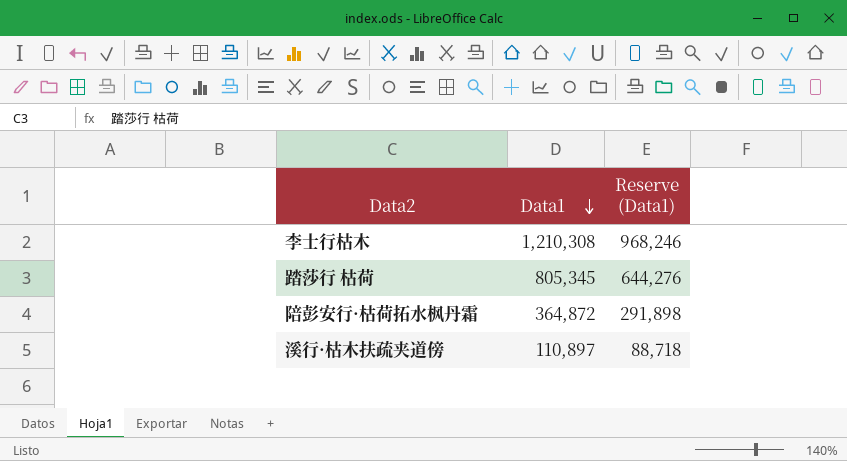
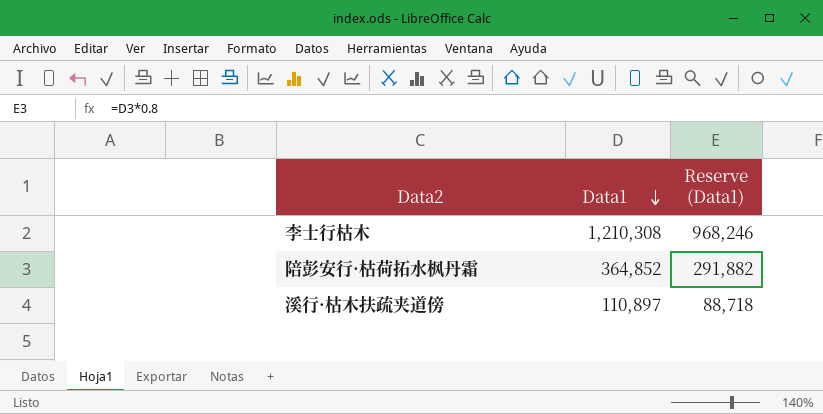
row 踏莎行 枯荷: 805,345 | 644,276 -> none
陪彭安行·枯荷拓水枫丹霜 | Data1: 364,872 -> 364,852
陪彭安行·枯荷拓水枫丹霜 | Reserve (Data1): 291,898 -> 291,882

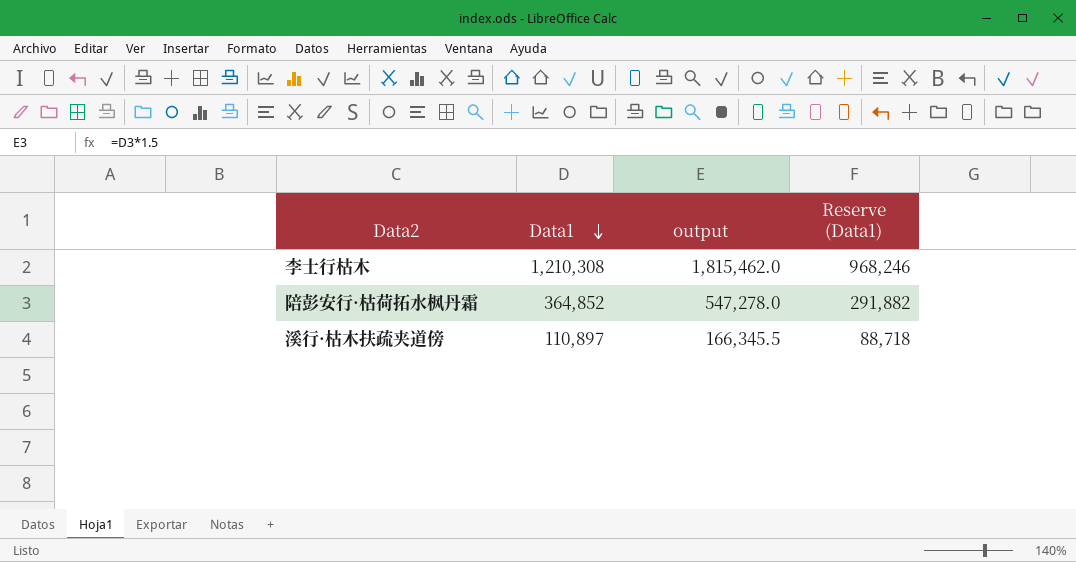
column output | formula: none -> [Data1] * 1.5

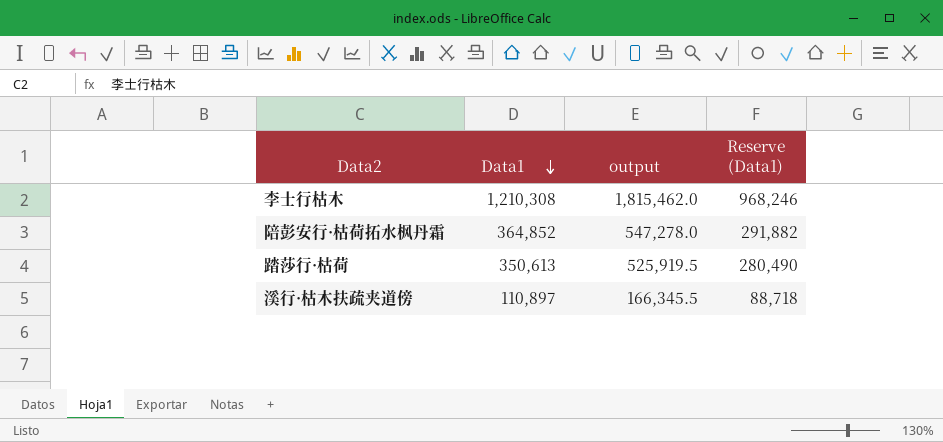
row 踏莎行·枯荷: none -> 350,613 | 525,919.5 | 280,490

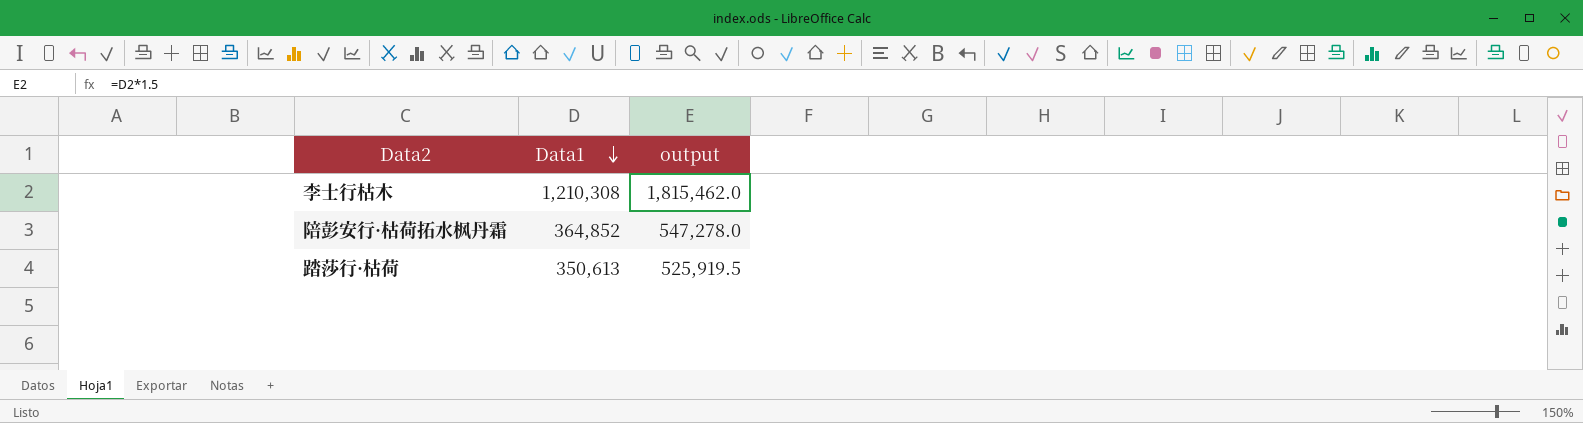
column Reserve (Data1) | formula: [Data1] * 0.8 -> none
row 溪行·枯木扶疏夹道傍: 110,897 | 166,345.5 | 88,718 -> none

